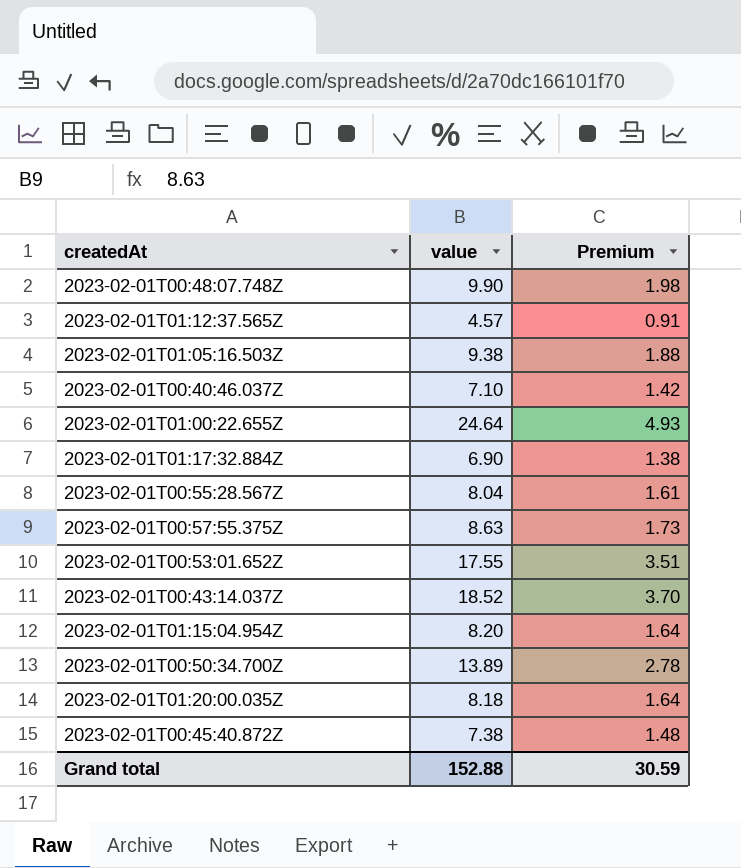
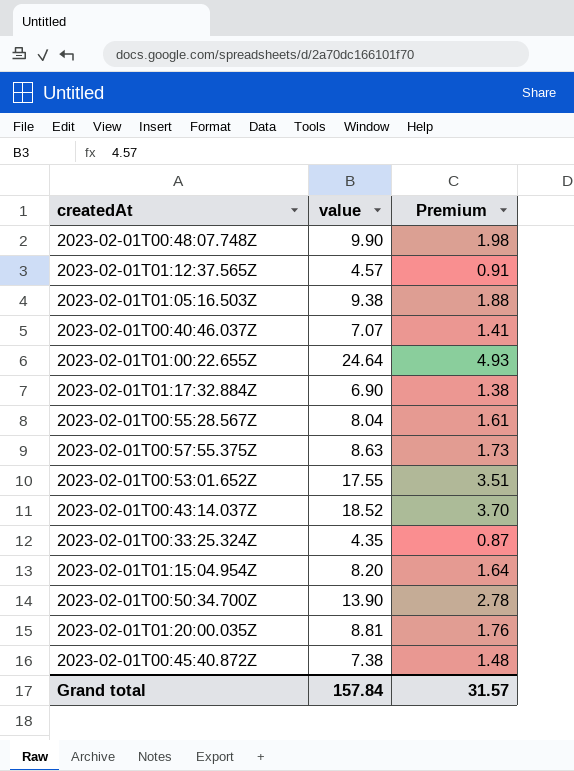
2023-02-01T00:40:46.037Z | value: 7.10 -> 7.07
2023-02-01T00:40:46.037Z | Premium: 1.42 -> 1.41
row 2023-02-01T00:33:25.324Z: none -> 4.35 | 0.87
2023-02-01T00:50:34.700Z | value: 13.89 -> 13.90
2023-02-01T01:20:00.035Z | value: 8.18 -> 8.81
2023-02-01T01:20:00.035Z | Premium: 1.64 -> 1.76
Grand total | value: 152.88 -> 157.84
Grand total | Premium: 30.59 -> 31.57

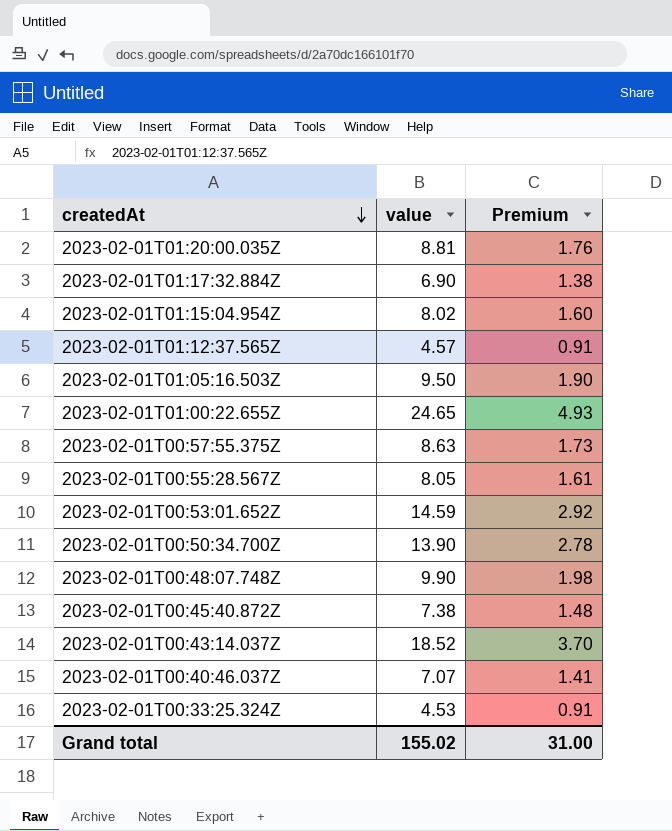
row order: none -> createdAt descending
2023-02-01T01:15:04.954Z | value: 8.20 -> 8.02
2023-02-01T01:15:04.954Z | Premium: 1.64 -> 1.60
2023-02-01T01:05:16.503Z | value: 9.38 -> 9.50
2023-02-01T01:05:16.503Z | Premium: 1.88 -> 1.90
2023-02-01T01:00:22.655Z | value: 24.64 -> 24.65
2023-02-01T00:55:28.567Z | value: 8.04 -> 8.05
2023-02-01T00:53:01.652Z | value: 17.55 -> 14.59
2023-02-01T00:53:01.652Z | Premium: 3.51 -> 2.92
2023-02-01T00:33:25.324Z | value: 4.35 -> 4.53
2023-02-01T00:33:25.324Z | Premium: 0.87 -> 0.91
Grand total | value: 157.84 -> 155.02
Grand total | Premium: 31.57 -> 31.00

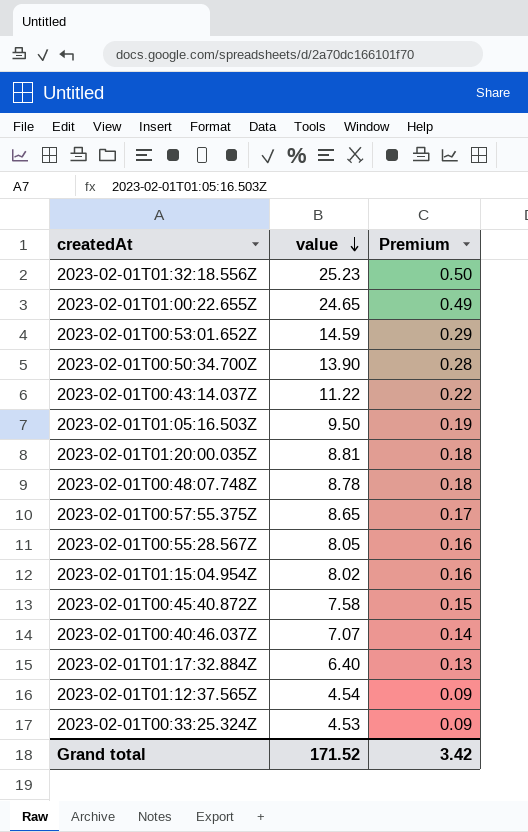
row order: createdAt descending -> value descending
column Premium | formula: [value] * 0.2 -> [value] * 0.02
row 2023-02-01T01:32:18.556Z: none -> 25.23 | 0.50
2023-02-01T00:43:14.037Z | value: 18.52 -> 11.22
2023-02-01T00:48:07.748Z | value: 9.90 -> 8.78
2023-02-01T00:57:55.375Z | value: 8.63 -> 8.65
2023-02-01T00:45:40.872Z | value: 7.38 -> 7.58
2023-02-01T01:17:32.884Z | value: 6.90 -> 6.40
2023-02-01T01:12:37.565Z | value: 4.57 -> 4.54
Grand total | value: 155.02 -> 171.52
Grand total | Premium: 31.00 -> 3.42

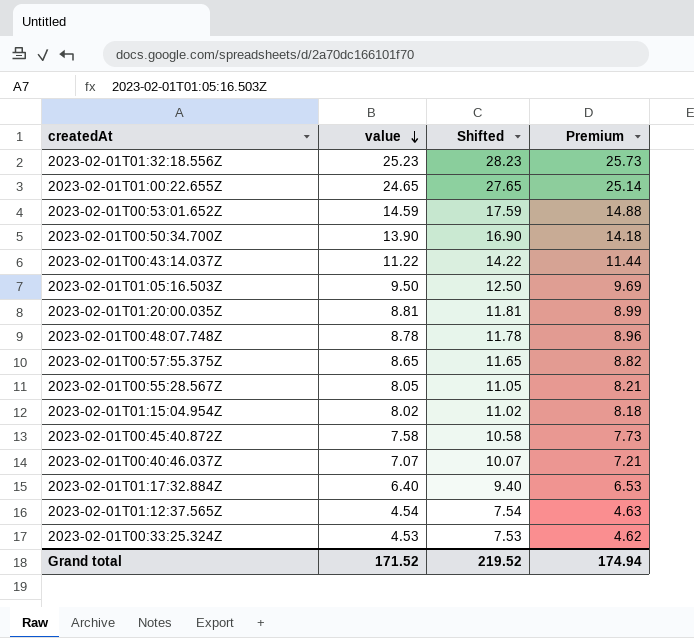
column Shifted | formula: none -> [value] + 3
column Premium | formula: [value] * 0.02 -> [value] * 1.02
Grand total | Premium: 3.42 -> 174.94

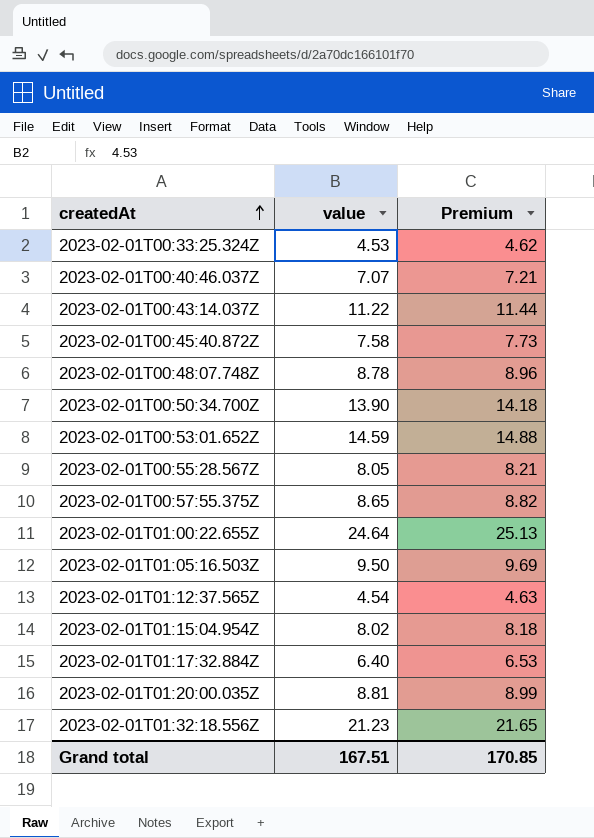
row order: value descending -> createdAt ascending
column Shifted | formula: [value] + 3 -> none
2023-02-01T01:00:22.655Z | value: 24.65 -> 24.64
2023-02-01T01:00:22.655Z | Premium: 25.14 -> 25.13
2023-02-01T01:32:18.556Z | value: 25.23 -> 21.23
2023-02-01T01:32:18.556Z | Premium: 25.73 -> 21.65
Grand total | value: 171.52 -> 167.51
Grand total | Premium: 174.94 -> 170.85

